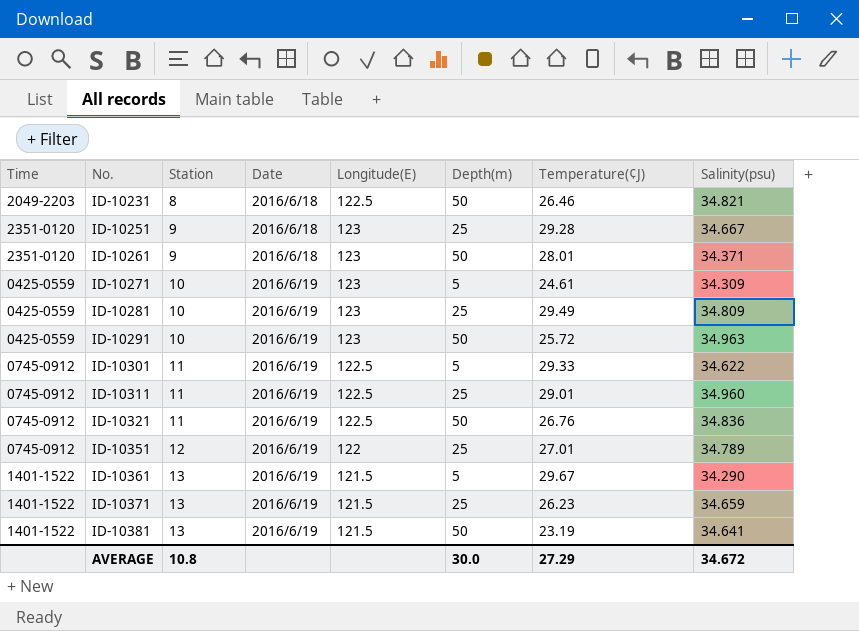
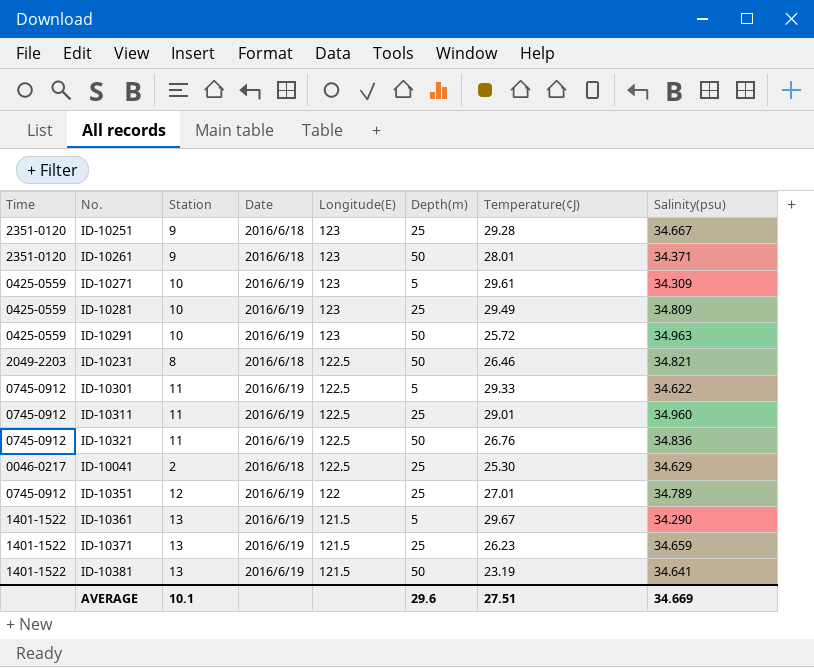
row order: No. ascending -> Longitude(E) descending
ID-10271 | Temperature(¢J): 24.61 -> 29.61
row ID-10041: none -> 0046-0217 | 2 | 2016/6/18 | 122.5 | 25 | 25.30 | 34.629
AVERAGE | Station: 10.8 -> 10.1
AVERAGE | Depth(m): 30.0 -> 29.6
AVERAGE | Temperature(¢J): 27.29 -> 27.51
AVERAGE | Salinity(psu): 34.672 -> 34.669

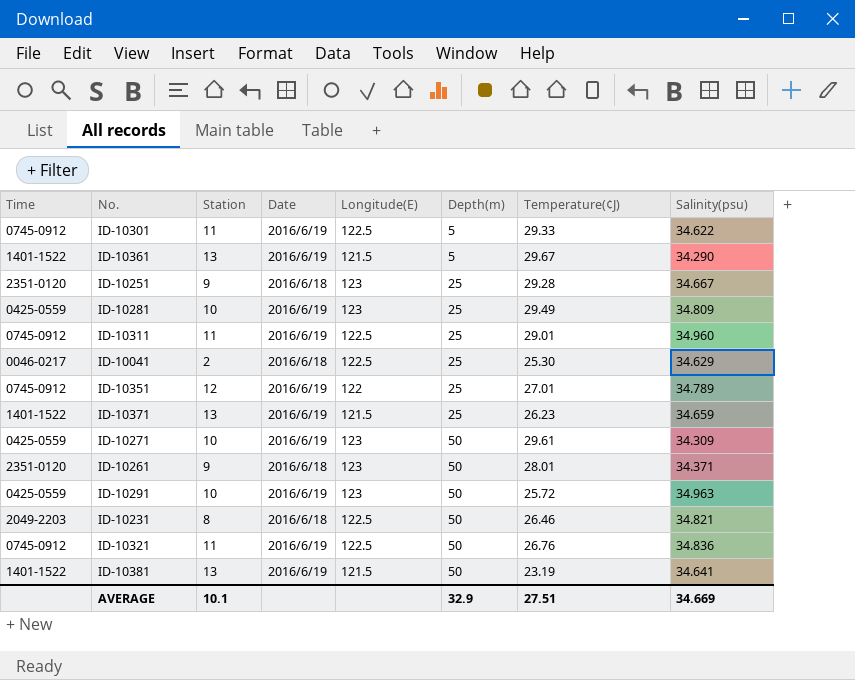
row order: Longitude(E) descending -> Depth(m) ascending
ID-10271 | Depth(m): 5 -> 50
AVERAGE | Depth(m): 29.6 -> 32.9

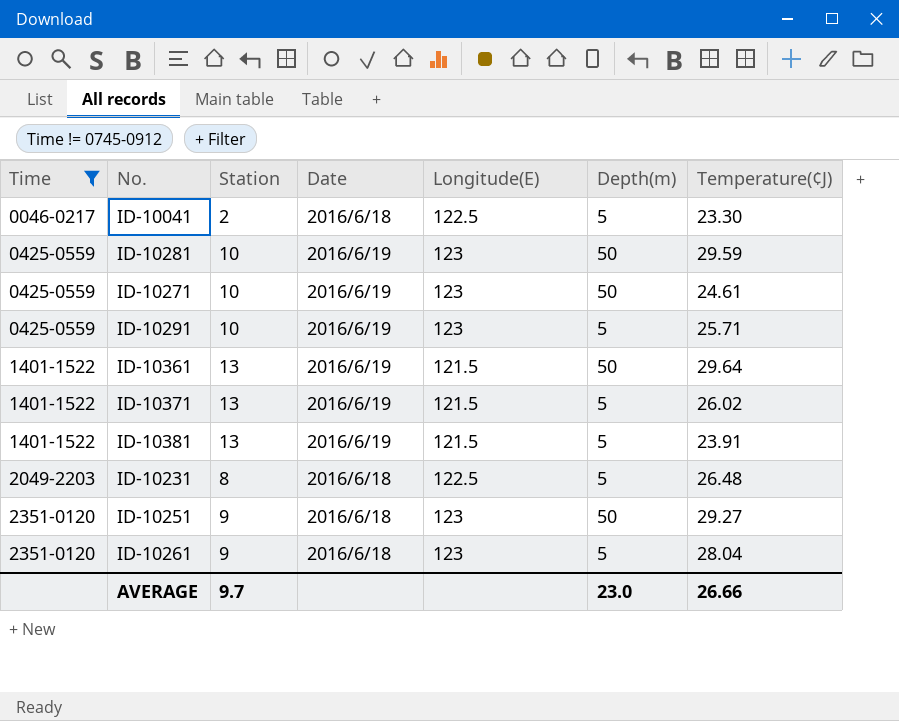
filter: none -> Time != 0745-0912
row order: Depth(m) ascending -> Time ascending
column Salinity(psu) | position: 8 -> none
ID-10041 | Depth(m): 25 -> 5
ID-10041 | Temperature(¢J): 25.30 -> 23.30
ID-10281 | Depth(m): 25 -> 50
ID-10281 | Temperature(¢J): 29.49 -> 29.59
ID-10271 | Temperature(¢J): 29.61 -> 24.61
ID-10291 | Depth(m): 50 -> 5
ID-10291 | Temperature(¢J): 25.72 -> 25.71
ID-10361 | Depth(m): 5 -> 50
ID-10361 | Temperature(¢J): 29.67 -> 29.64
ID-10371 | Depth(m): 25 -> 5
ID-10371 | Temperature(¢J): 26.23 -> 26.02
ID-10381 | Depth(m): 50 -> 5
ID-10381 | Temperature(¢J): 23.19 -> 23.91
ID-10231 | Depth(m): 50 -> 5
ID-10231 | Temperature(¢J): 26.46 -> 26.48
ID-10251 | Depth(m): 25 -> 50
ID-10251 | Temperature(¢J): 29.28 -> 29.27
ID-10261 | Depth(m): 50 -> 5
ID-10261 | Temperature(¢J): 28.01 -> 28.04
AVERAGE | Station: 10.1 -> 9.7
AVERAGE | Depth(m): 32.9 -> 23.0
AVERAGE | Temperature(¢J): 27.51 -> 26.66

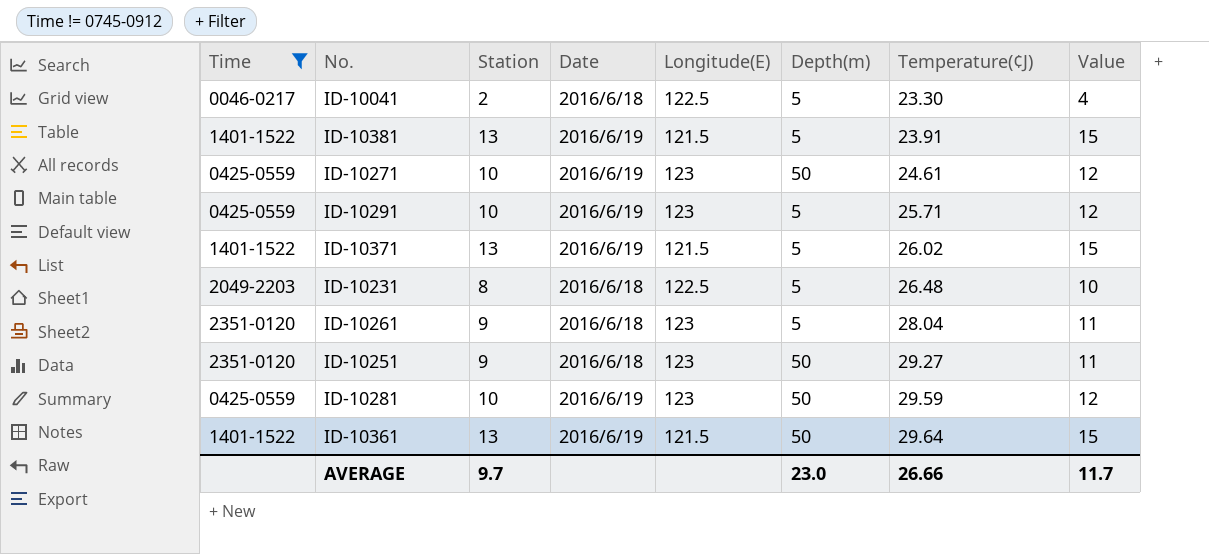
row order: Time ascending -> Temperature(¢J) ascending
column Value | formula: none -> [Station] + 2

